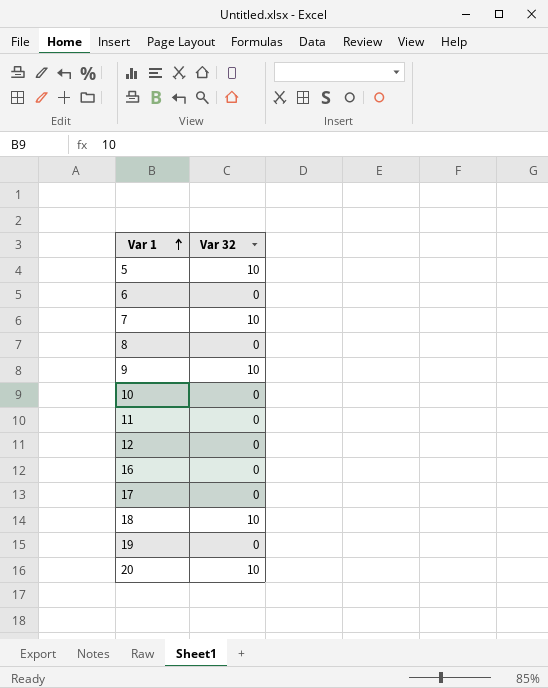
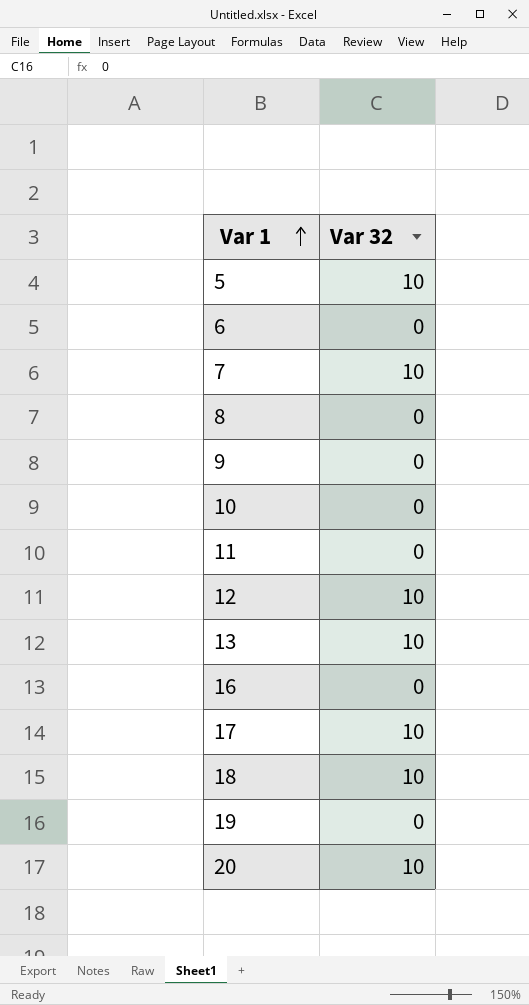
9 | Var 32: 10 -> 0
12 | Var 32: 0 -> 10
row 13: none -> 10
17 | Var 32: 0 -> 10

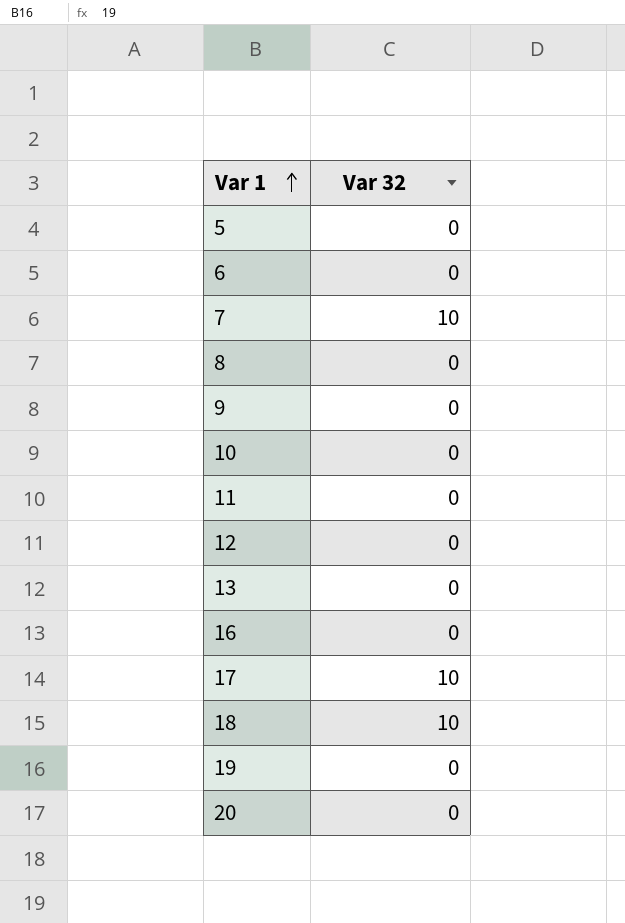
5 | Var 32: 10 -> 0
12 | Var 32: 10 -> 0
13 | Var 32: 10 -> 0
20 | Var 32: 10 -> 0

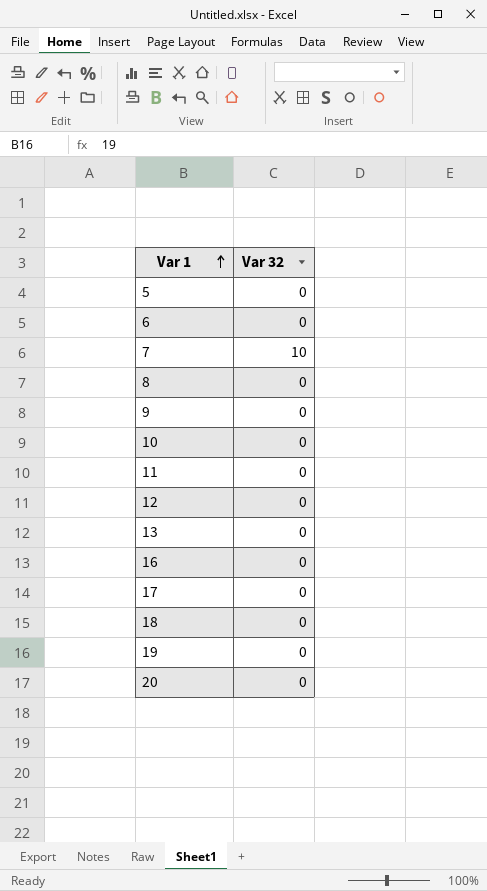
17 | Var 32: 10 -> 0
18 | Var 32: 10 -> 0

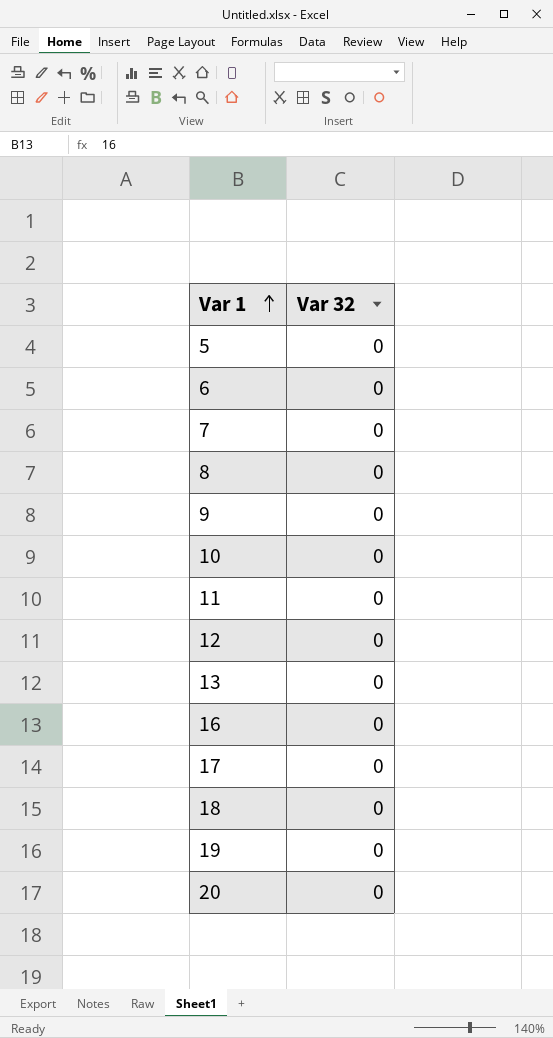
7 | Var 32: 10 -> 0

